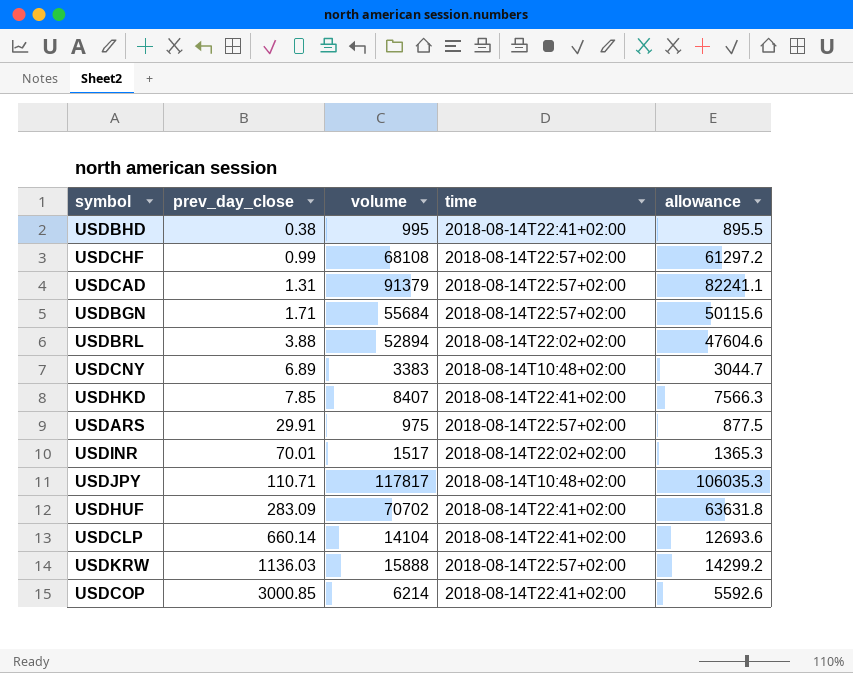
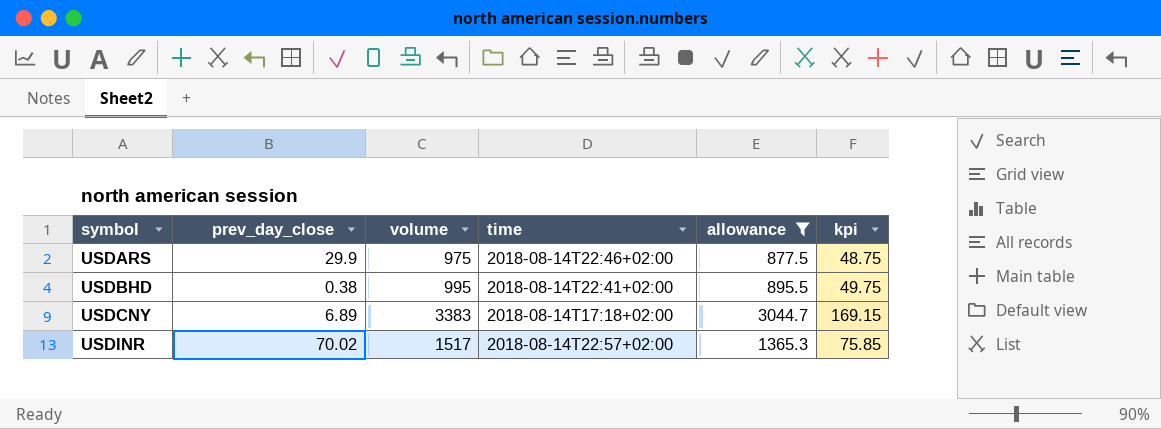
filter: none -> allowance <= 3044.7
row order: prev_day_close ascending -> symbol ascending
column kpi | formula: none -> [volume] * 0.05
USDARS | prev_day_close: 29.91 -> 29.9
USDARS | time: 2018-08-14T22:57+02:00 -> 2018-08-14T22:46+02:00
USDCNY | time: 2018-08-14T10:48+02:00 -> 2018-08-14T17:18+02:00
USDINR | prev_day_close: 70.01 -> 70.02
USDINR | time: 2018-08-14T22:02+02:00 -> 2018-08-14T22:57+02:00

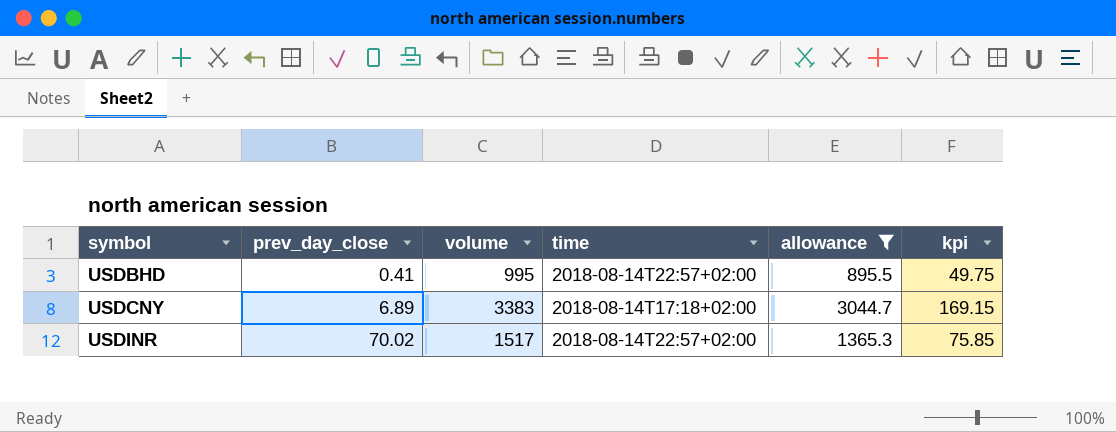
row USDARS: 29.9 | 975 | 2018-08-14T22:46+02:00 | 877.5 | 48.75 -> none
USDBHD | prev_day_close: 0.38 -> 0.41
USDBHD | time: 2018-08-14T22:41+02:00 -> 2018-08-14T22:57+02:00

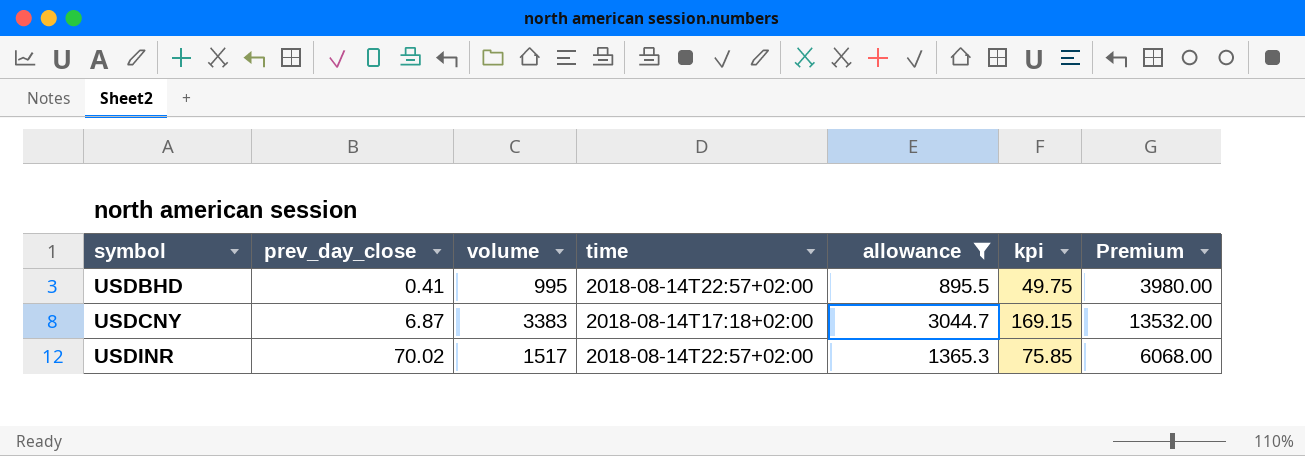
column Premium | formula: none -> [volume] * 4
USDCNY | prev_day_close: 6.89 -> 6.87

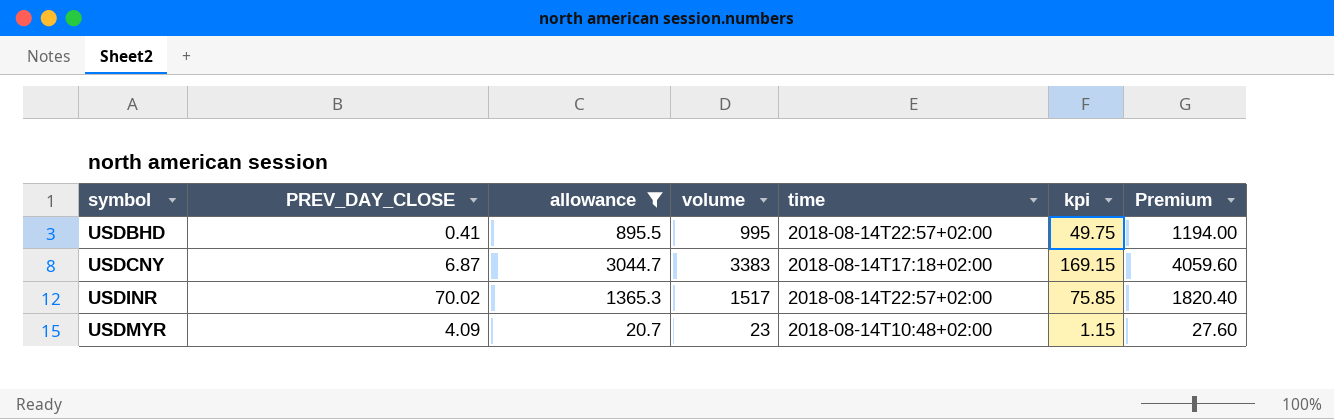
column name: prev_day_close -> PREV_DAY_CLOSE
column allowance | position: 5 -> 3
column Premium | formula: [volume] * 4 -> [volume] * 1.2
row USDMYR: none -> 4.09 | 20.7 | 23 | 2018-08-14T10:48+02:00 | 1.15 | 27.60

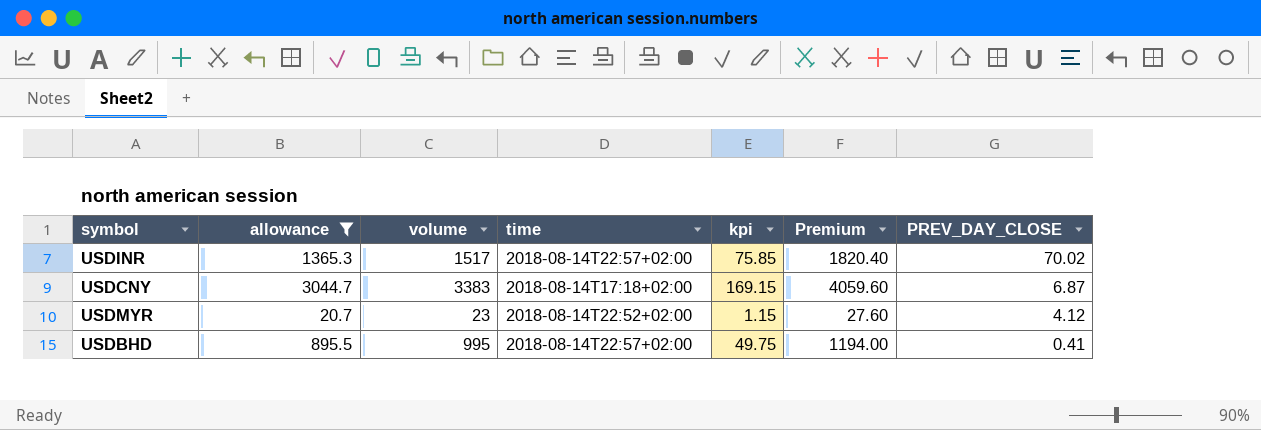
row order: symbol ascending -> PREV_DAY_CLOSE descending
column PREV_DAY_CLOSE | position: 2 -> 7
USDMYR | time: 2018-08-14T10:48+02:00 -> 2018-08-14T22:52+02:00
USDMYR | PREV_DAY_CLOSE: 4.09 -> 4.12

